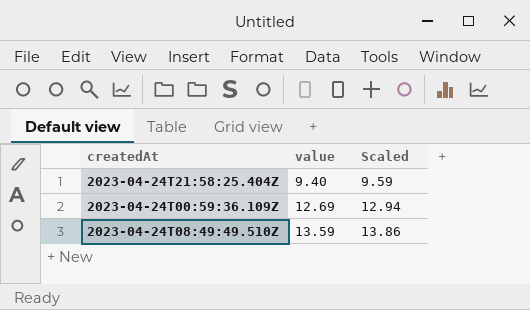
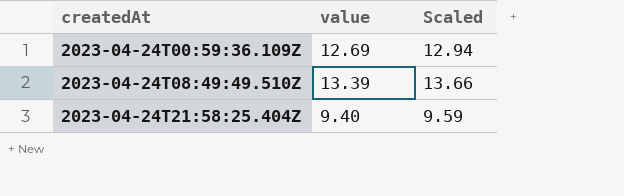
row order: value ascending -> createdAt ascending
2023-04-24T08:49:49.510Z | value: 13.59 -> 13.39
2023-04-24T08:49:49.510Z | Scaled: 13.86 -> 13.66

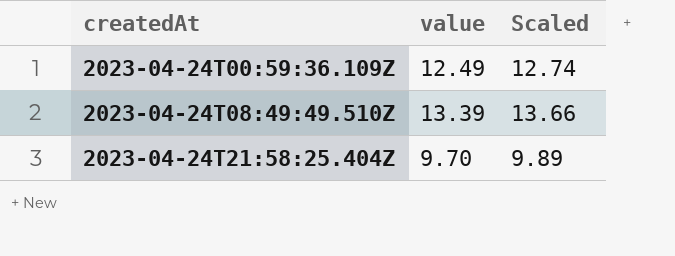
2023-04-24T00:59:36.109Z | value: 12.69 -> 12.49
2023-04-24T00:59:36.109Z | Scaled: 12.94 -> 12.74
2023-04-24T21:58:25.404Z | value: 9.40 -> 9.70
2023-04-24T21:58:25.404Z | Scaled: 9.59 -> 9.89

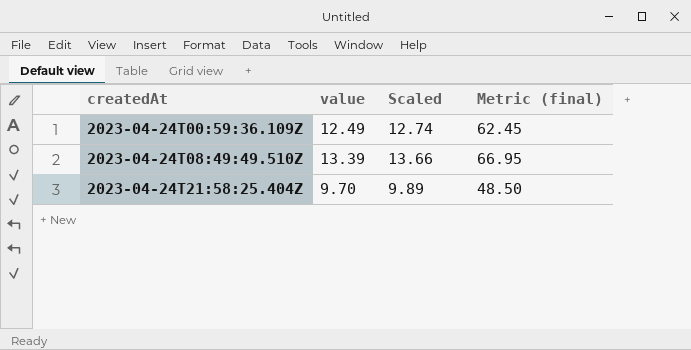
column Metric (final) | formula: none -> [value] * 5

